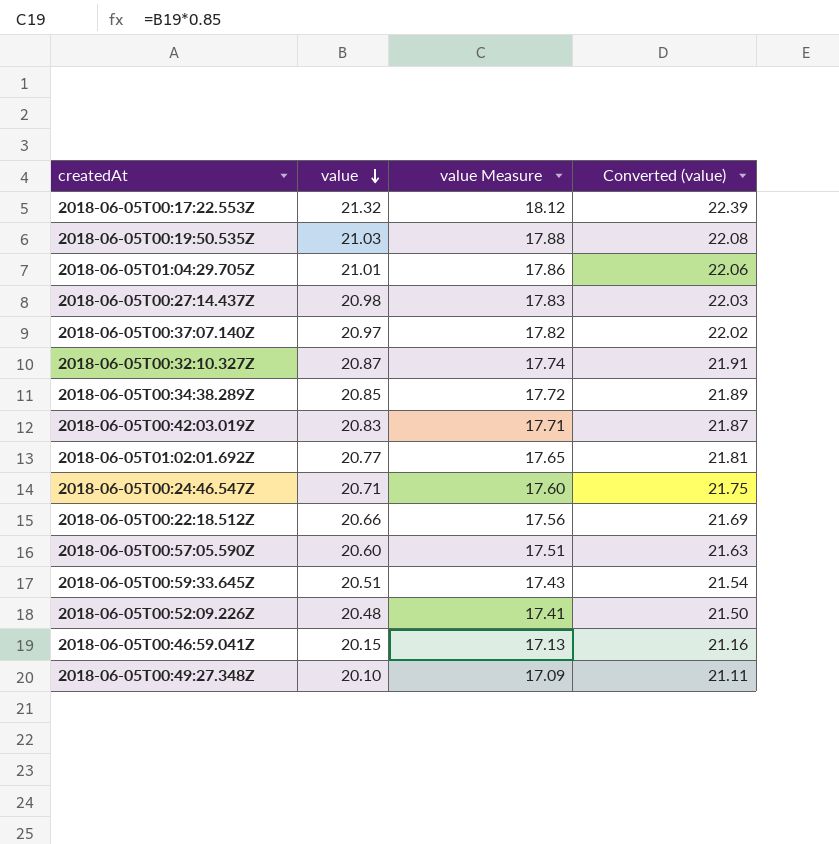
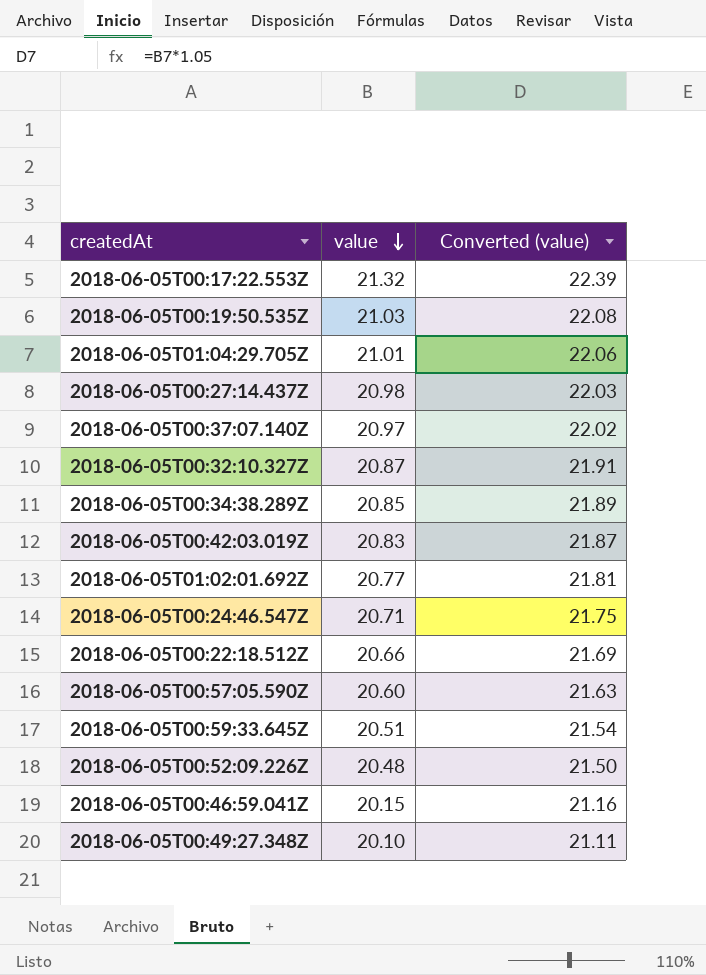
column value Measure | formula: [value] * 0.85 -> none

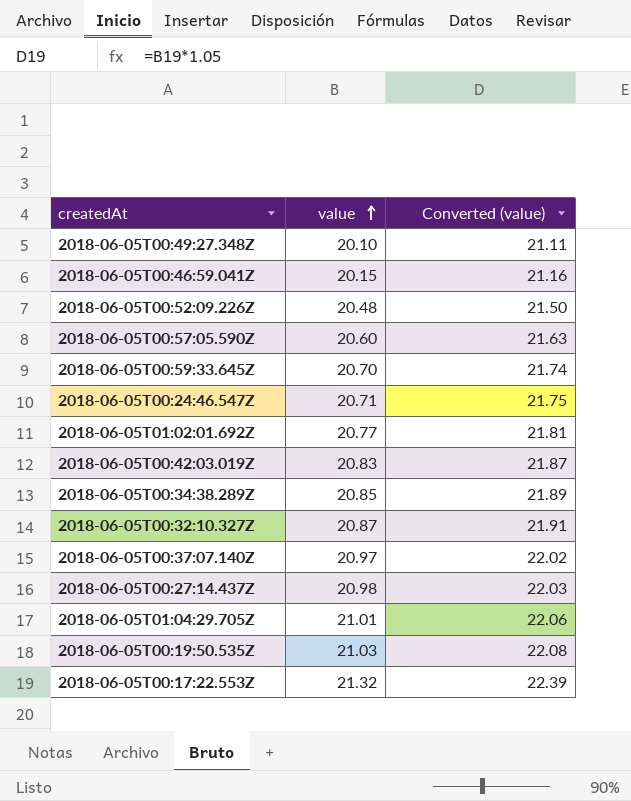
row order: value descending -> value ascending
row 2018-06-05T00:22:18.512Z: 20.66 | 21.69 -> none
2018-06-05T00:59:33.645Z | value: 20.51 -> 20.70
2018-06-05T00:59:33.645Z | Converted (value): 21.54 -> 21.74

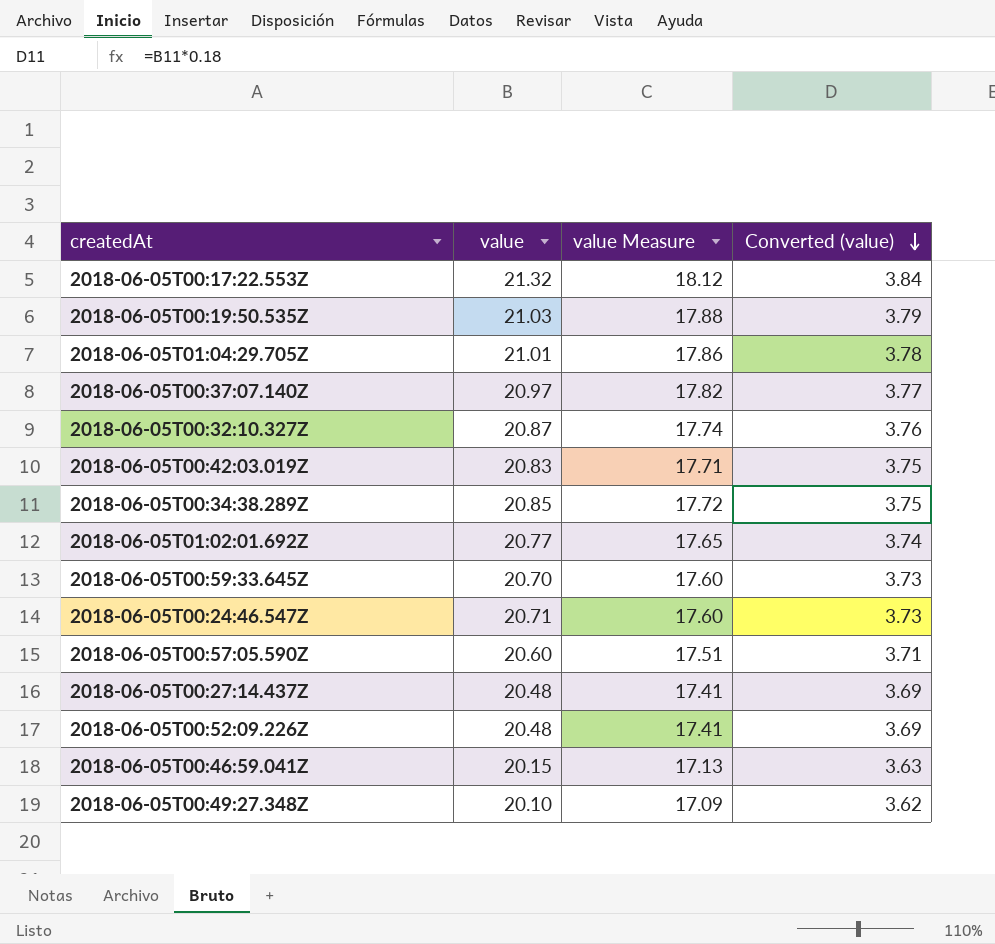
row order: value ascending -> Converted (value) descending
column value Measure | formula: none -> [value] * 0.85
column Converted (value) | formula: [value] * 1.05 -> [value] * 0.18
2018-06-05T00:27:14.437Z | value: 20.98 -> 20.48

